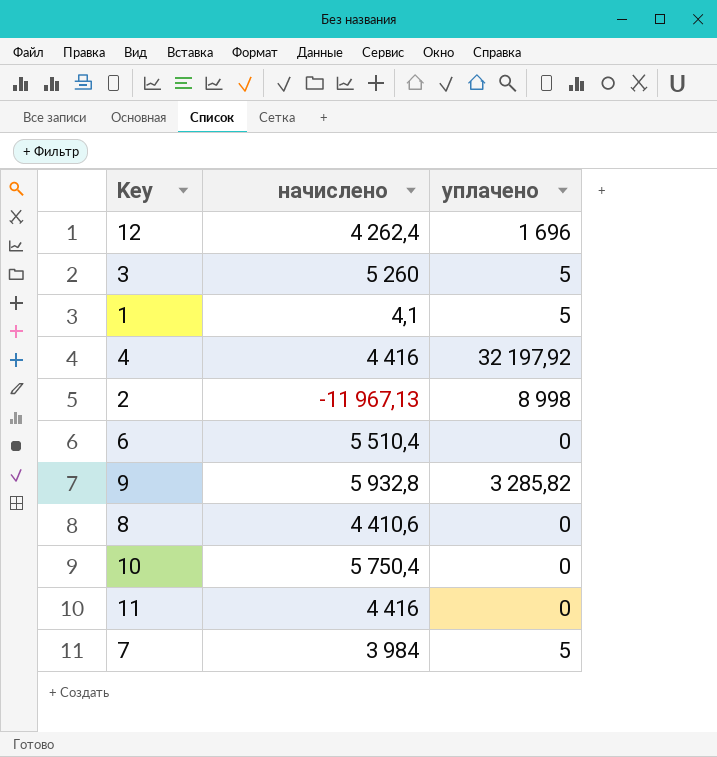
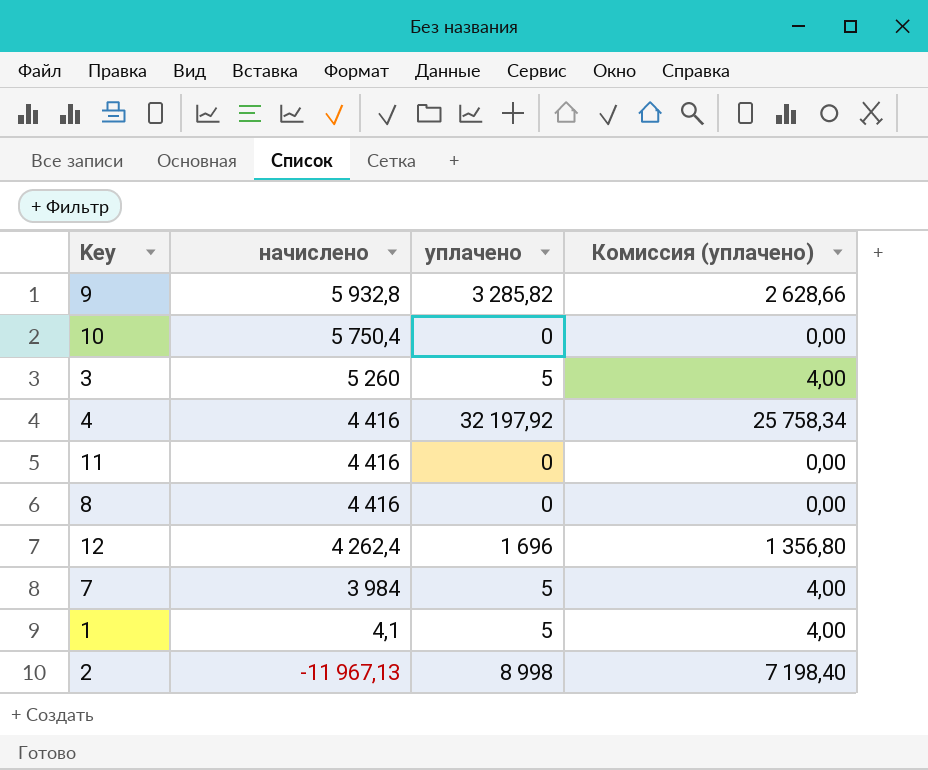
row order: none -> начислено descending
column Комиссия (уплачено) | formula: none -> [уплачено] * 0,8
row 6: 5 510,4 | 0 -> none
8 | начислено: 4 410,6 -> 4 416

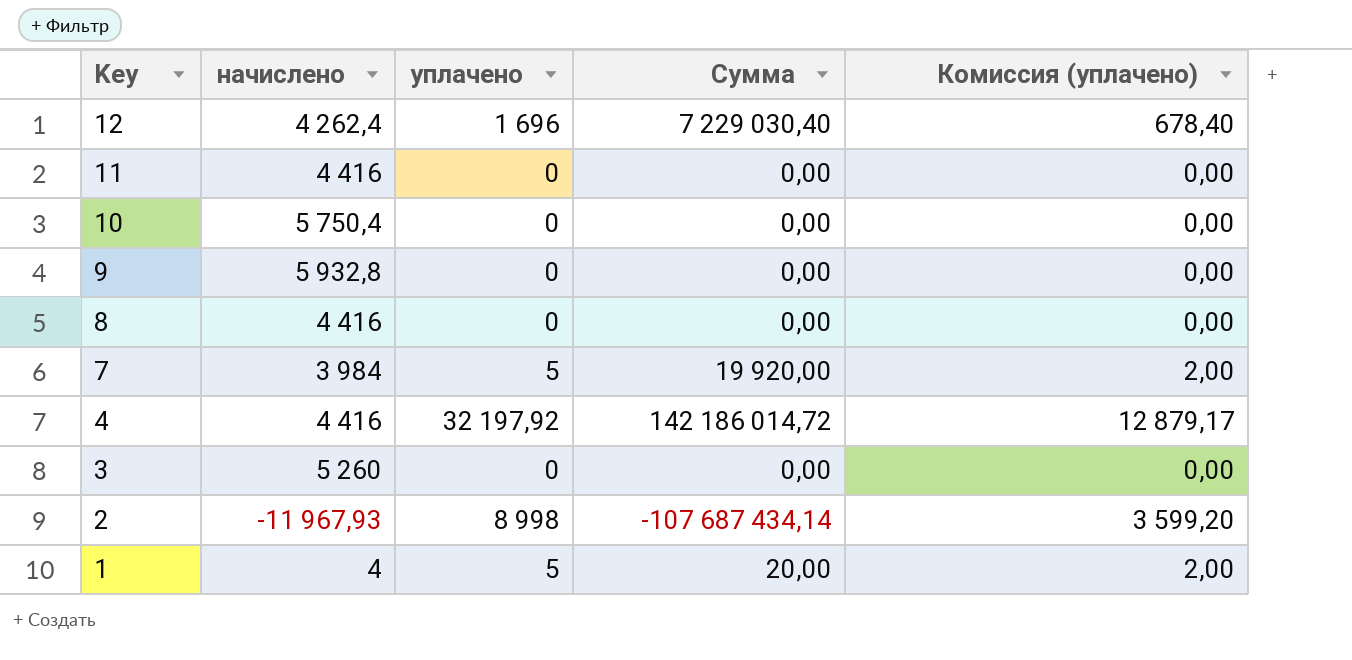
row order: начислено descending -> Key descending
column Сумма | formula: none -> [начислено] * [уплачено]
column Комиссия (уплачено) | formula: [уплачено] * 0,8 -> [уплачено] * 0,4
9 | уплачено: 3 285,82 -> 0
3 | уплачено: 5 -> 0
2 | начислено: -11 967,13 -> -11 967,93
1 | начислено: 4,1 -> 4

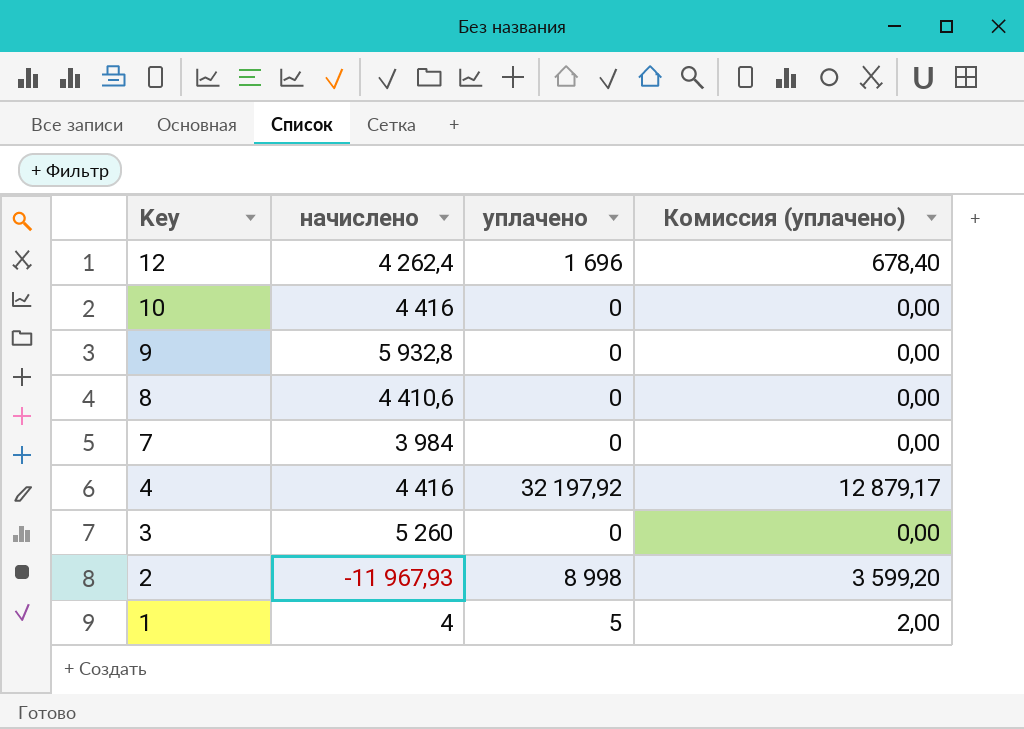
column Сумма | formula: [начислено] * [уплачено] -> none
row 11: 4 416 | 0 | 0,00 | 0,00 -> none
10 | начислено: 5 750,4 -> 4 416
8 | начислено: 4 416 -> 4 410,6
7 | уплачено: 5 -> 0
7 | Комиссия (уплачено): 2,00 -> 0,00

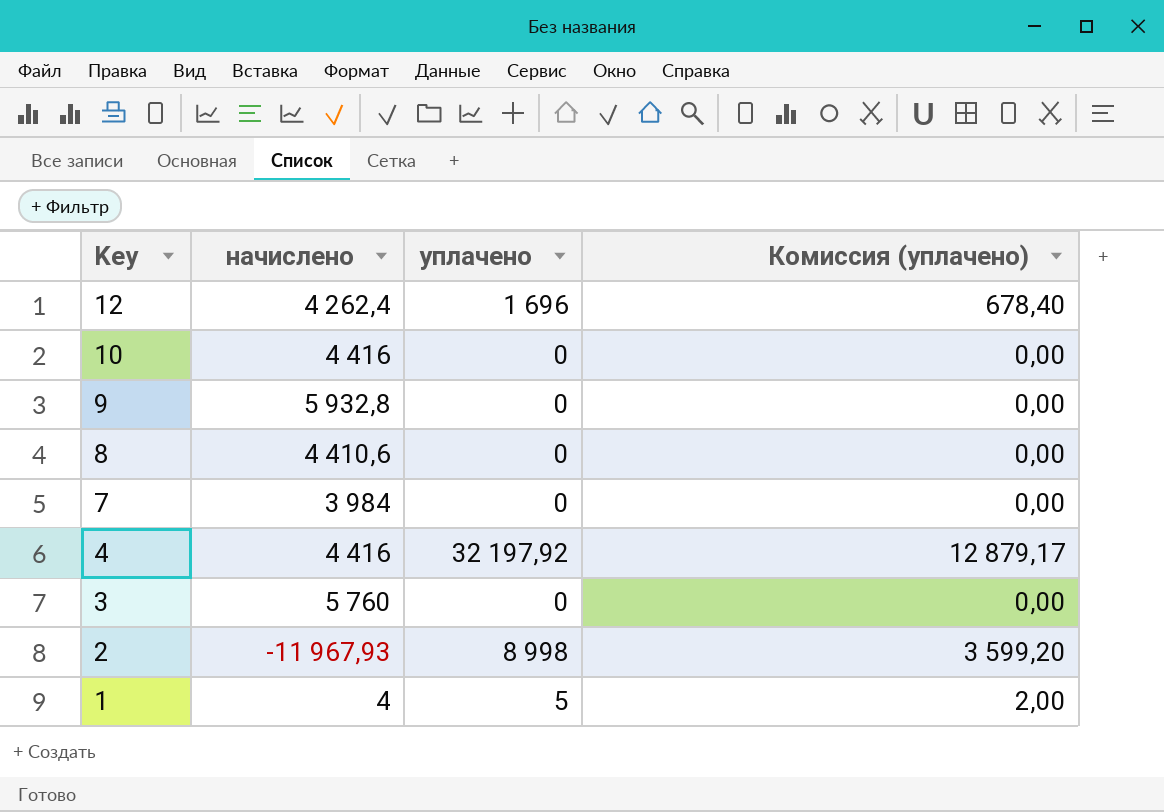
3 | начислено: 5 260 -> 5 760

